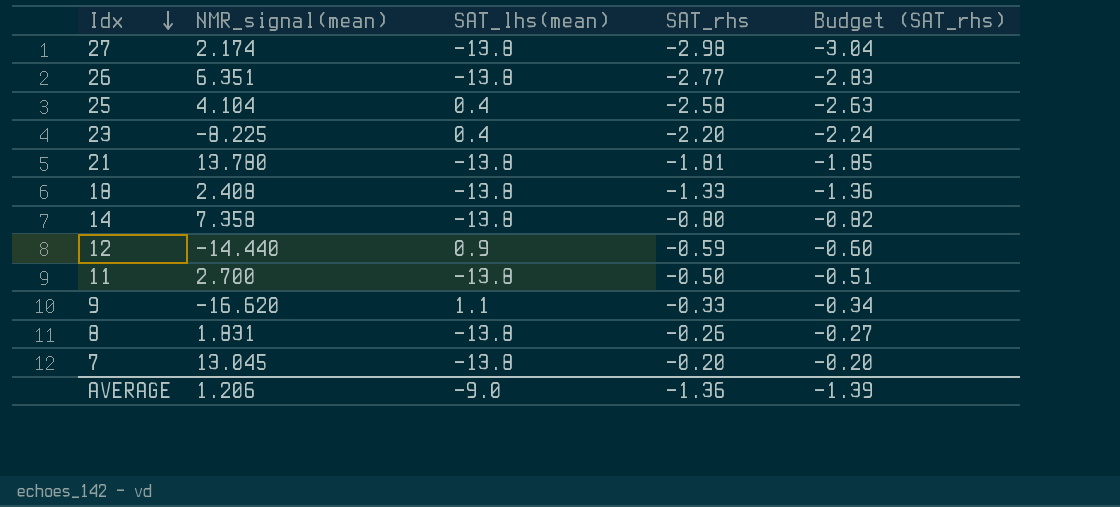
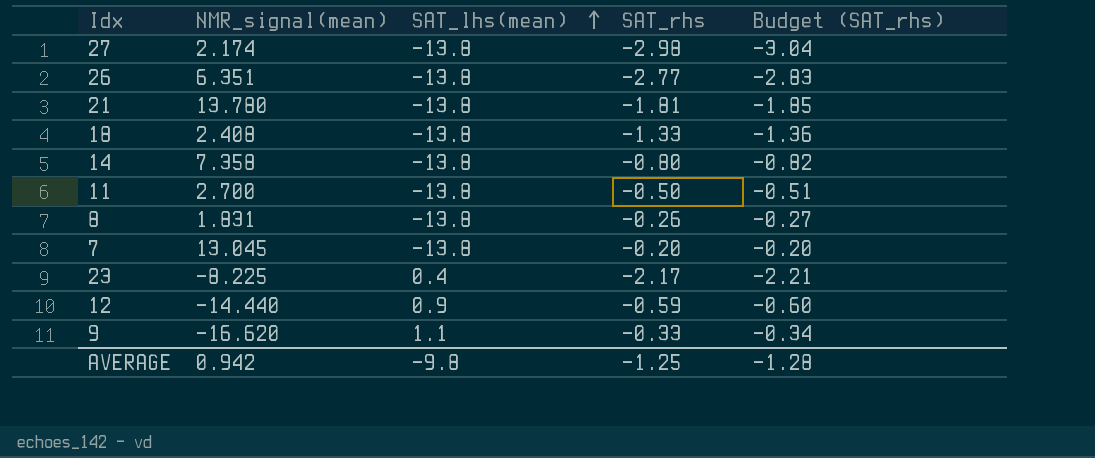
row order: Idx descending -> SAT_lhs(mean) ascending
row 25: 4.104 | 0.4 | -2.58 | -2.63 -> none
23 | SAT_rhs: -2.20 -> -2.17
23 | Budget (SAT_rhs): -2.24 -> -2.21
AVERAGE | NMR_signal(mean): 1.206 -> 0.942
AVERAGE | SAT_lhs(mean): -9.0 -> -9.8
AVERAGE | SAT_rhs: -1.36 -> -1.25
AVERAGE | Budget (SAT_rhs): -1.39 -> -1.28

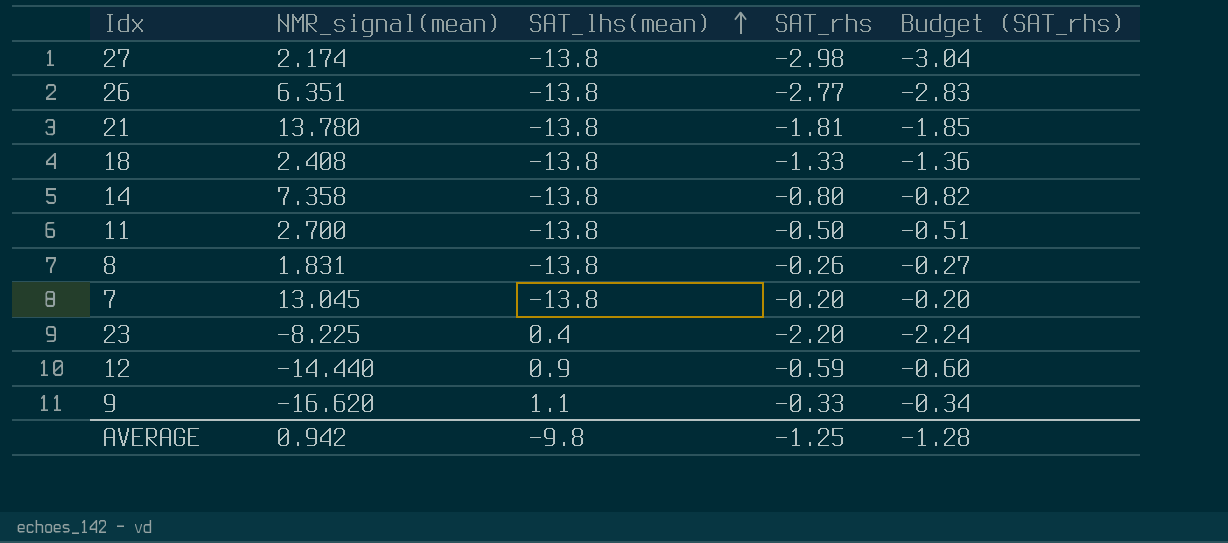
23 | SAT_rhs: -2.17 -> -2.20
23 | Budget (SAT_rhs): -2.21 -> -2.24

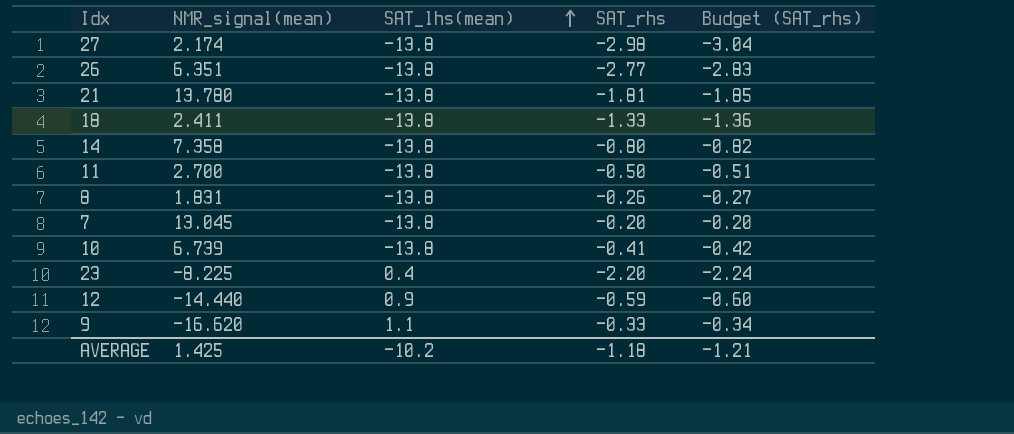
18 | NMR_signal(mean): 2.408 -> 2.411
row 10: none -> 6.739 | -13.8 | -0.41 | -0.42
AVERAGE | NMR_signal(mean): 0.942 -> 1.425
AVERAGE | SAT_lhs(mean): -9.8 -> -10.2
AVERAGE | SAT_rhs: -1.25 -> -1.18
AVERAGE | Budget (SAT_rhs): -1.28 -> -1.21

